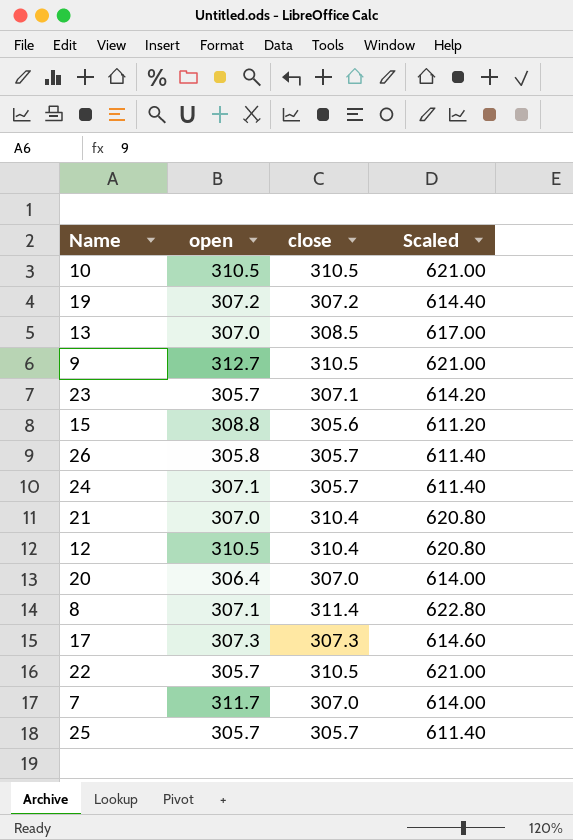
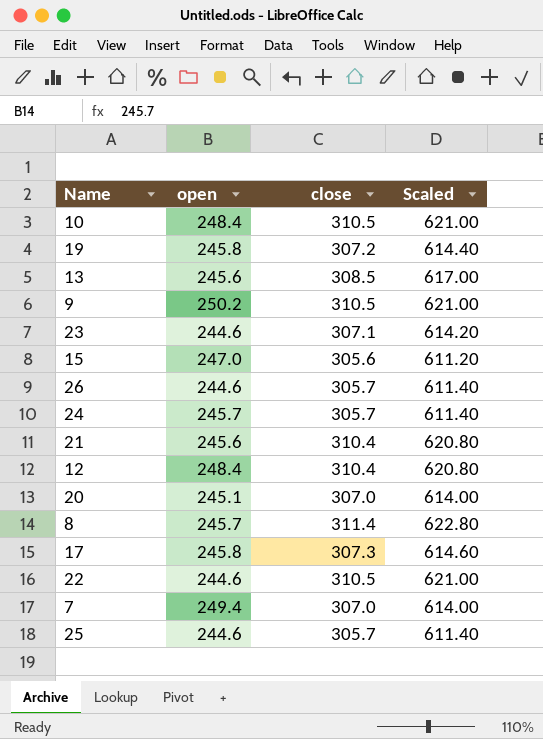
10 | open: 310.5 -> 248.4
19 | open: 307.2 -> 245.8
13 | open: 307.0 -> 245.6
9 | open: 312.7 -> 250.2
23 | open: 305.7 -> 244.6
15 | open: 308.8 -> 247.0
26 | open: 305.8 -> 244.6
24 | open: 307.1 -> 245.7
21 | open: 307.0 -> 245.6
12 | open: 310.5 -> 248.4
20 | open: 306.4 -> 245.1
8 | open: 307.1 -> 245.7
17 | open: 307.3 -> 245.8
22 | open: 305.7 -> 244.6
7 | open: 311.7 -> 249.4
25 | open: 305.7 -> 244.6

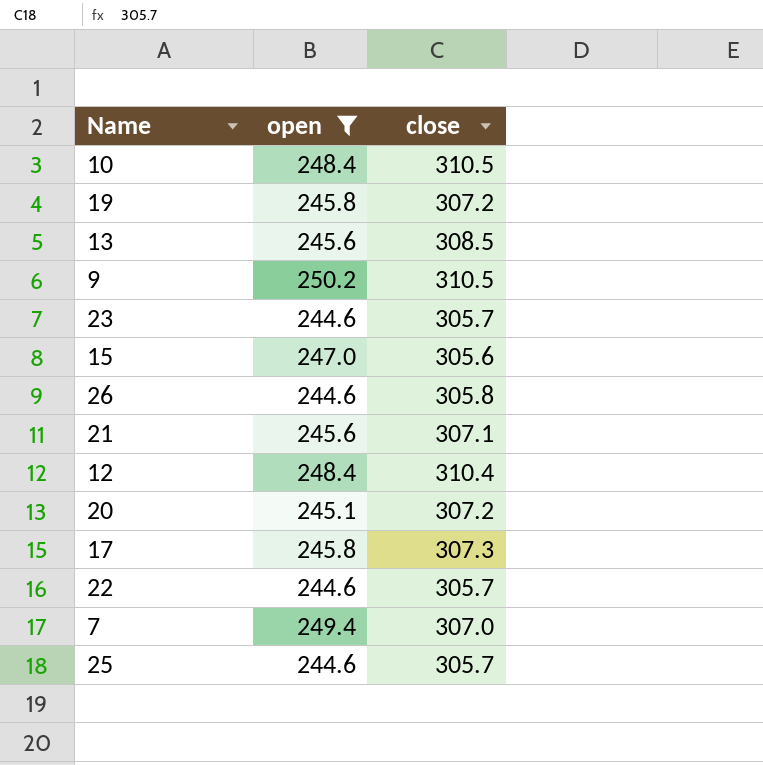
filter: none -> open != 245.7
column Scaled | formula: [close] * 2 -> none
23 | close: 307.1 -> 305.7
26 | close: 305.7 -> 305.8
21 | close: 310.4 -> 307.1
20 | close: 307.0 -> 307.2
22 | close: 310.5 -> 305.7

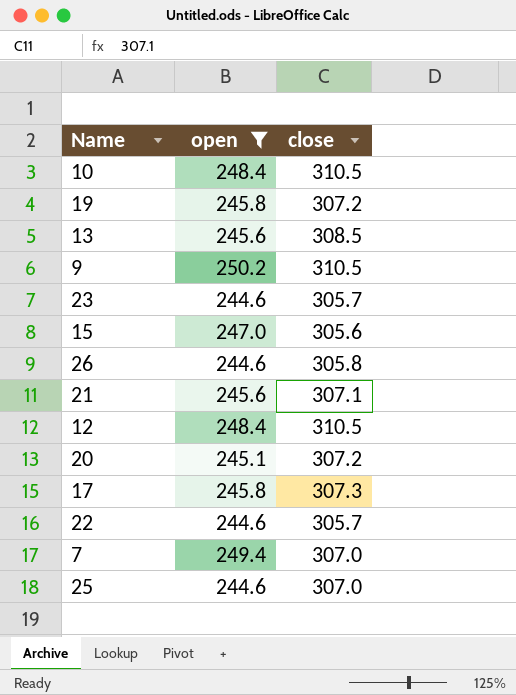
12 | close: 310.4 -> 310.5
25 | close: 305.7 -> 307.0

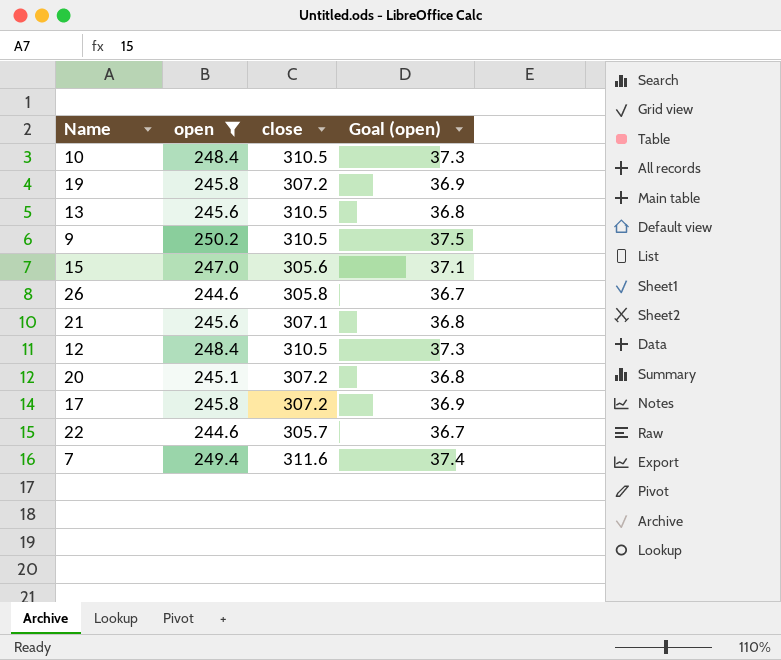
column Goal (open) | formula: none -> [open] * 0.15
row 23: 244.6 | 305.7 -> none
row 25: 244.6 | 307.0 -> none
13 | close: 308.5 -> 310.5
17 | close: 307.3 -> 307.2
7 | close: 307.0 -> 311.6

